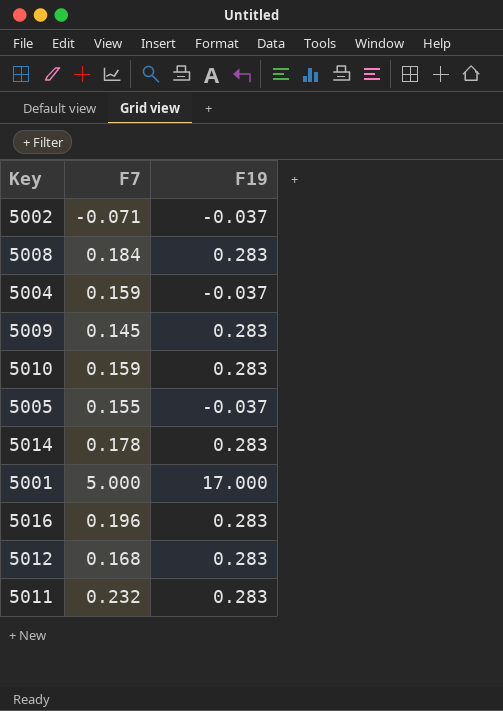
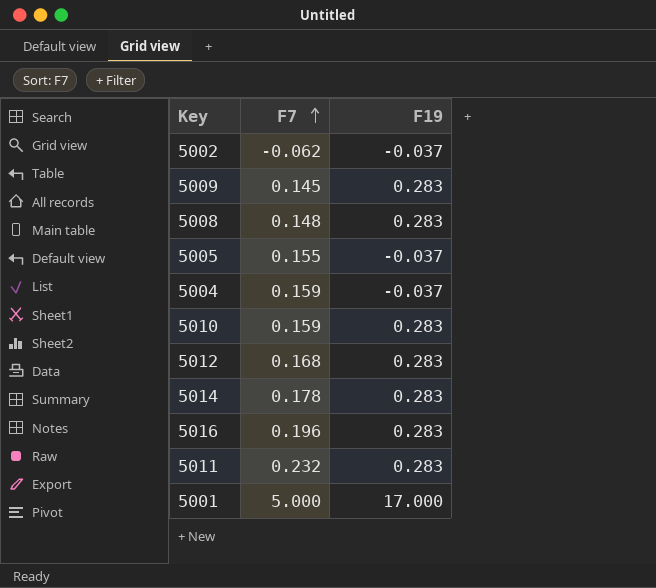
row order: none -> F7 ascending
5002 | F7: -0.071 -> -0.062
5008 | F7: 0.184 -> 0.148

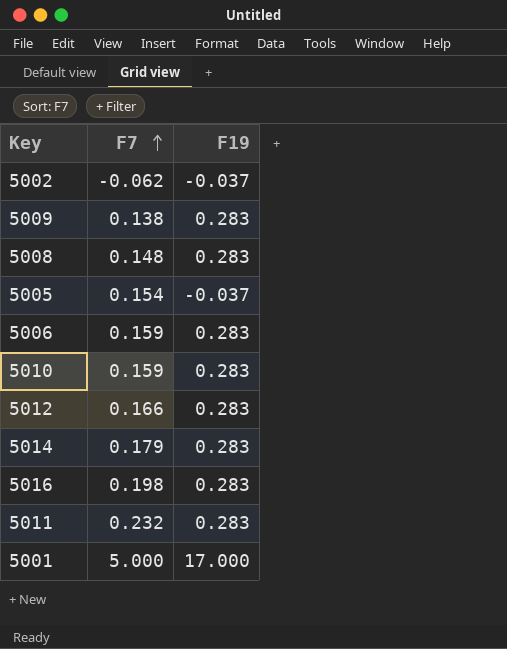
row 5004: 0.159 | -0.037 -> none
5009 | F7: 0.145 -> 0.138
5005 | F7: 0.155 -> 0.154
row 5006: none -> 0.159 | 0.283
5012 | F7: 0.168 -> 0.166
5014 | F7: 0.178 -> 0.179
5016 | F7: 0.196 -> 0.198

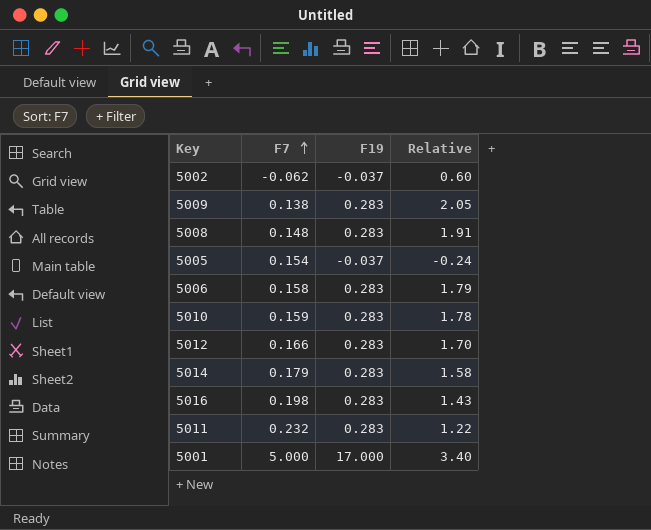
column Relative | formula: none -> [F19] / [F7]
5006 | F7: 0.159 -> 0.158

